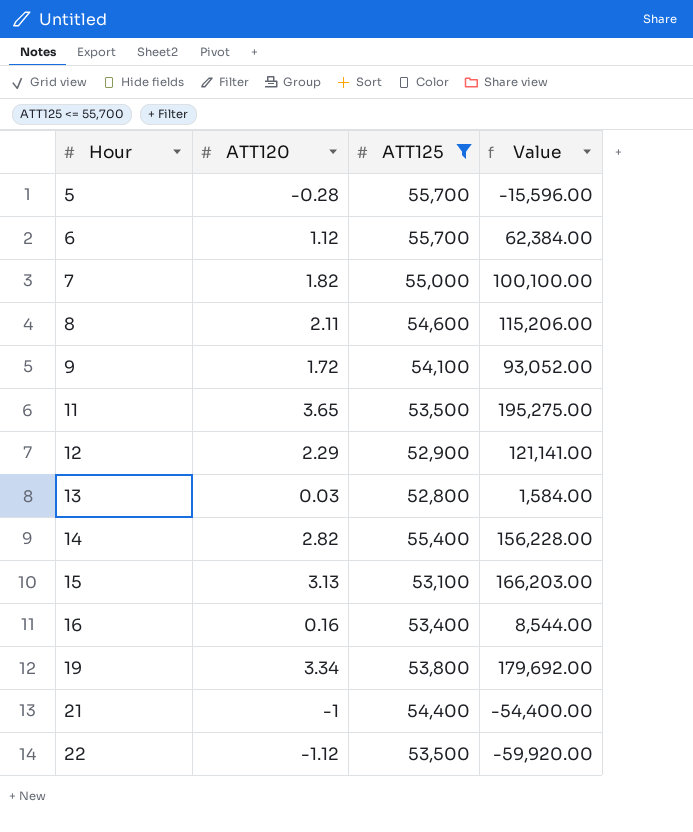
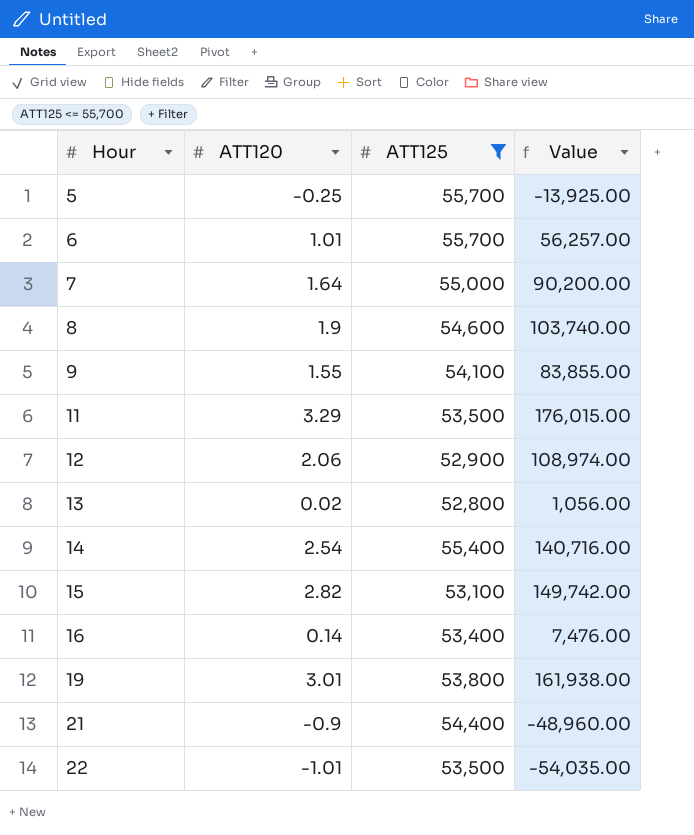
5 | ATT120: -0.28 -> -0.25
5 | Value: -15,596.00 -> -13,925.00
6 | ATT120: 1.12 -> 1.01
6 | Value: 62,384.00 -> 56,257.00
7 | ATT120: 1.82 -> 1.64
7 | Value: 100,100.00 -> 90,200.00
8 | ATT120: 2.11 -> 1.9
8 | Value: 115,206.00 -> 103,740.00
9 | ATT120: 1.72 -> 1.55
9 | Value: 93,052.00 -> 83,855.00
11 | ATT120: 3.65 -> 3.29
11 | Value: 195,275.00 -> 176,015.00
12 | ATT120: 2.29 -> 2.06
12 | Value: 121,141.00 -> 108,974.00
13 | ATT120: 0.03 -> 0.02
13 | Value: 1,584.00 -> 1,056.00
14 | ATT120: 2.82 -> 2.54
14 | Value: 156,228.00 -> 140,716.00
15 | ATT120: 3.13 -> 2.82
15 | Value: 166,203.00 -> 149,742.00
16 | ATT120: 0.16 -> 0.14
16 | Value: 8,544.00 -> 7,476.00
19 | ATT120: 3.34 -> 3.01
19 | Value: 179,692.00 -> 161,938.00
21 | ATT120: -1 -> -0.9
21 | Value: -54,400.00 -> -48,960.00
22 | ATT120: -1.12 -> -1.01
22 | Value: -59,920.00 -> -54,035.00

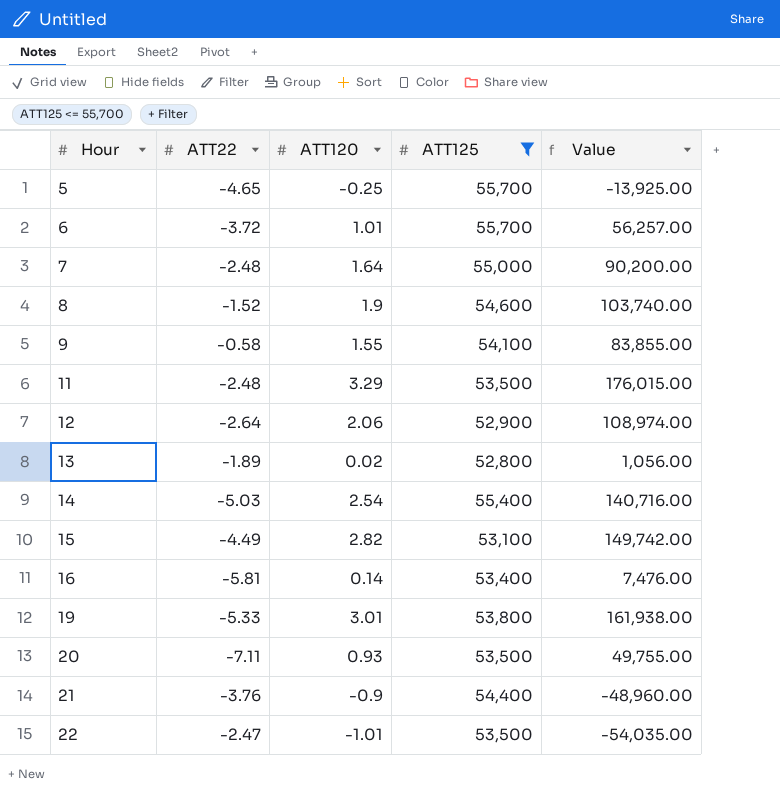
column ATT22 | position: none -> 2
row 20: none -> -7.11 | 0.93 | 53,500 | 49,755.00

